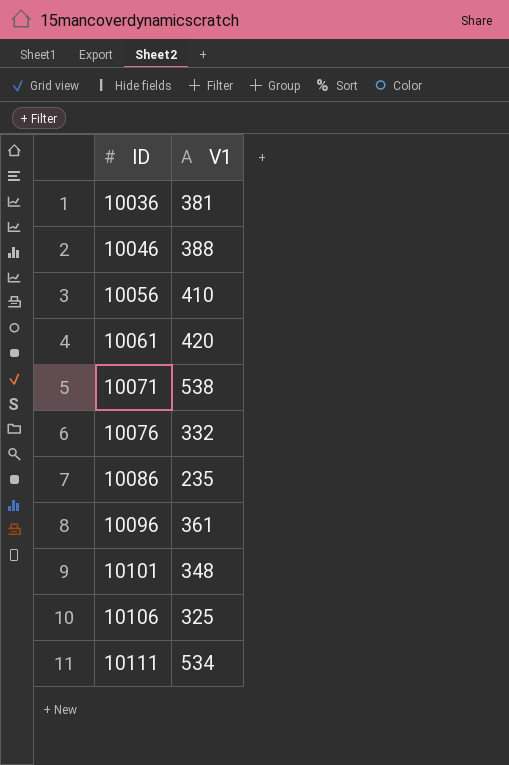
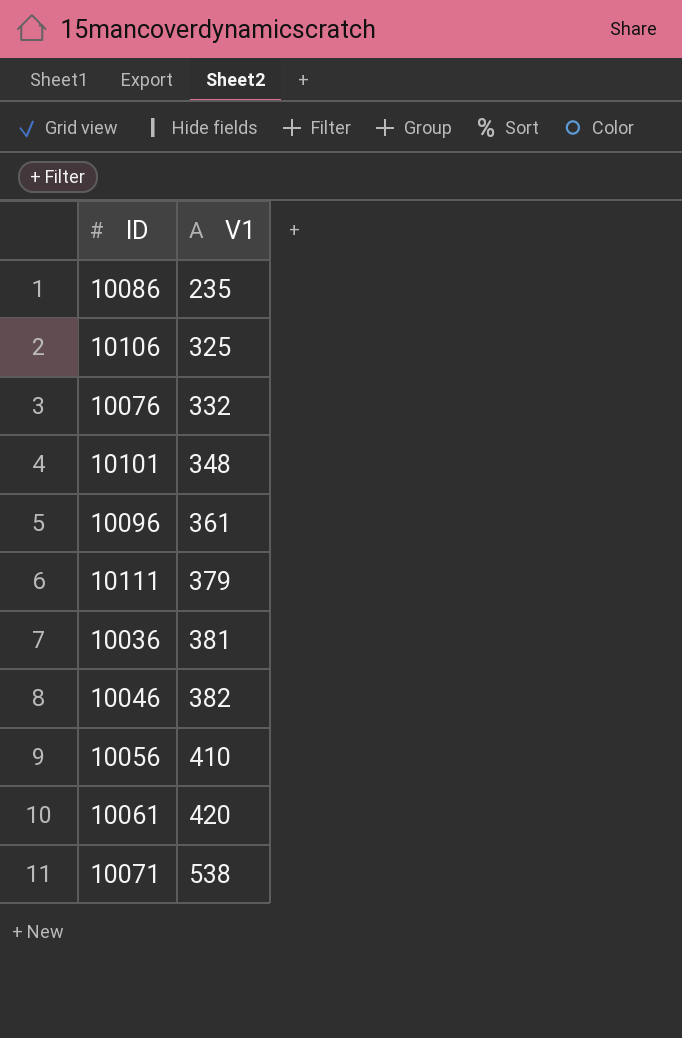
row order: ID ascending -> V1 ascending
10111 | V1: 534 -> 379
10046 | V1: 388 -> 382

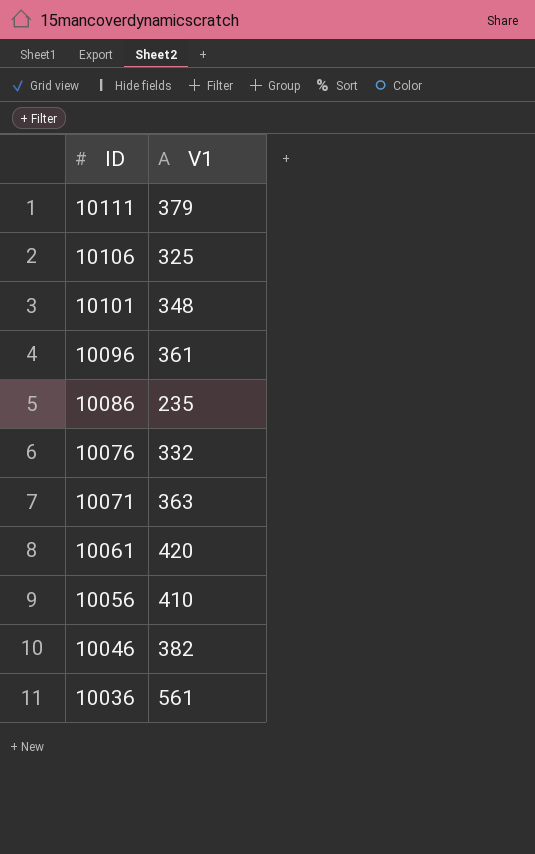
row order: V1 ascending -> ID descending
10071 | V1: 538 -> 363
10036 | V1: 381 -> 561

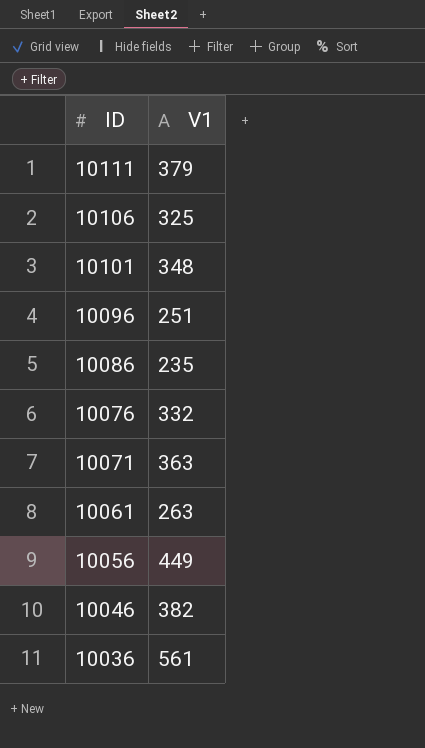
10096 | V1: 361 -> 251
10061 | V1: 420 -> 263
10056 | V1: 410 -> 449

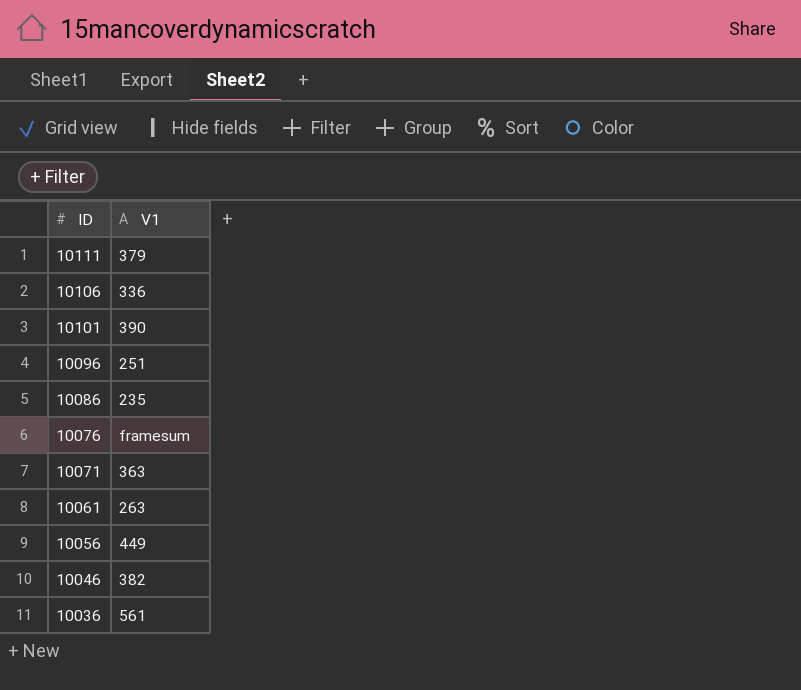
10106 | V1: 325 -> 336
10101 | V1: 348 -> 390
10076 | V1: 332 -> framesum

